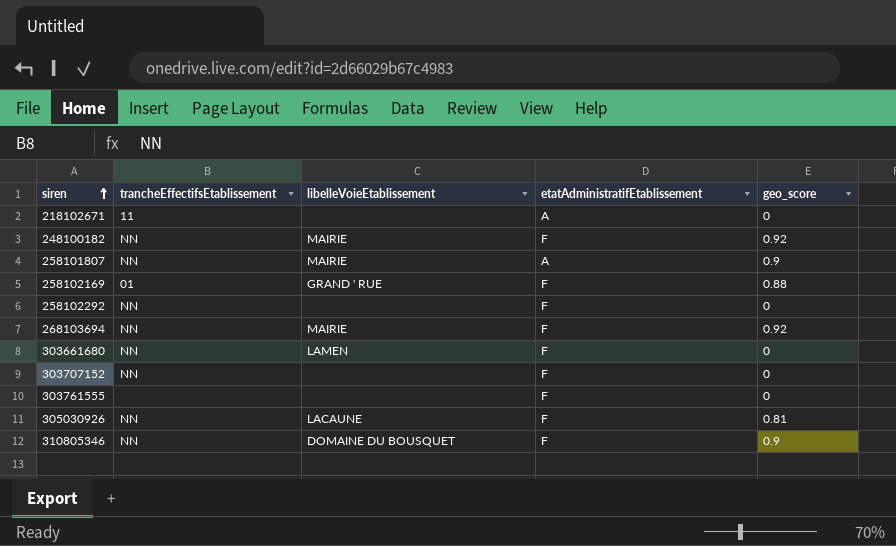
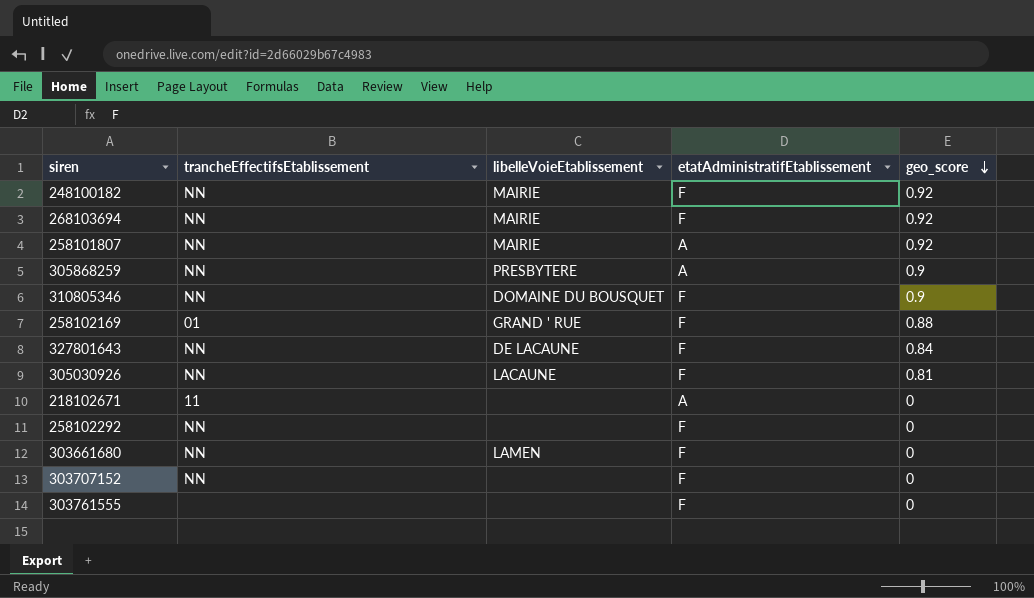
row order: siren ascending -> geo_score descending
258101807 | geo_score: 0.9 -> 0.92
row 305868259: none -> NN | PRESBYTERE | A | 0.9
row 327801643: none -> NN | DE LACAUNE | F | 0.84

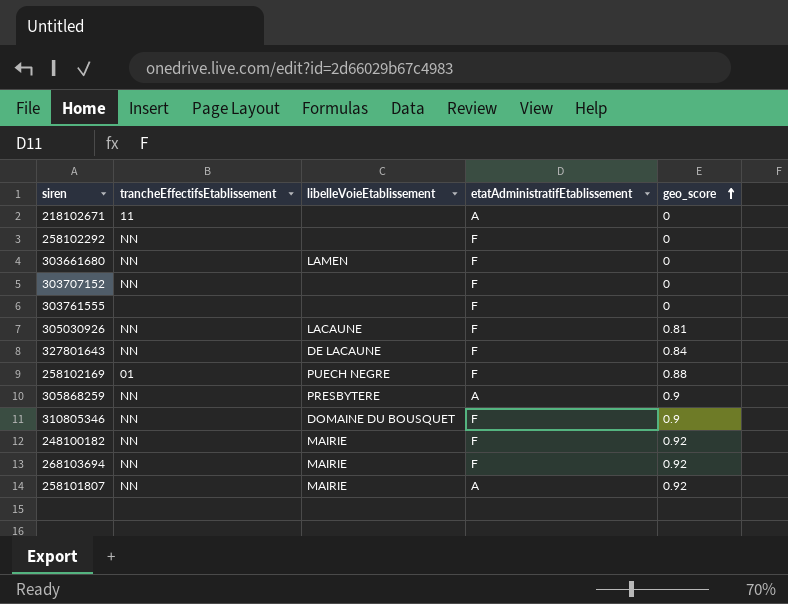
row order: geo_score descending -> geo_score ascending
258102169 | libelleVoieEtablissement: GRAND ' RUE -> PUECH NEGRE

